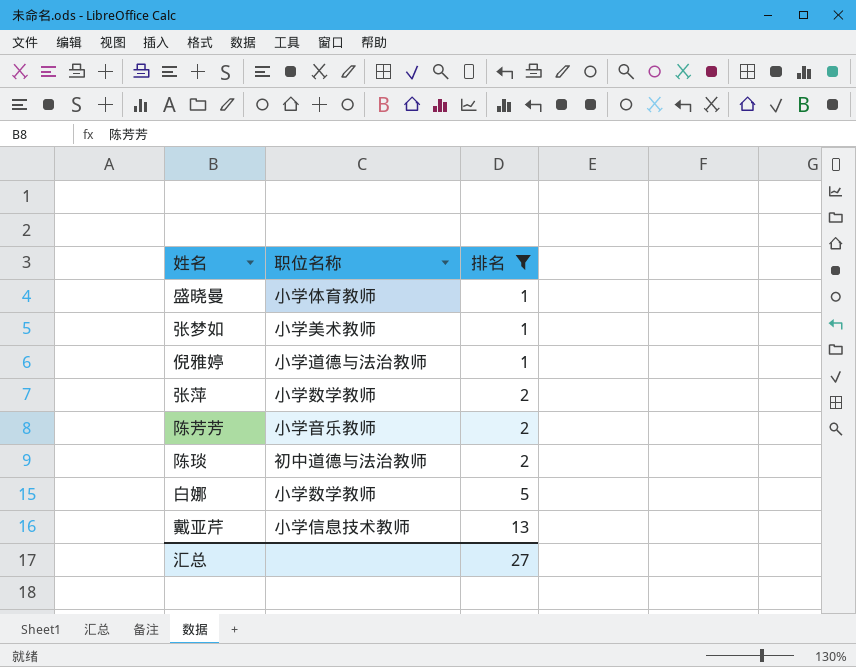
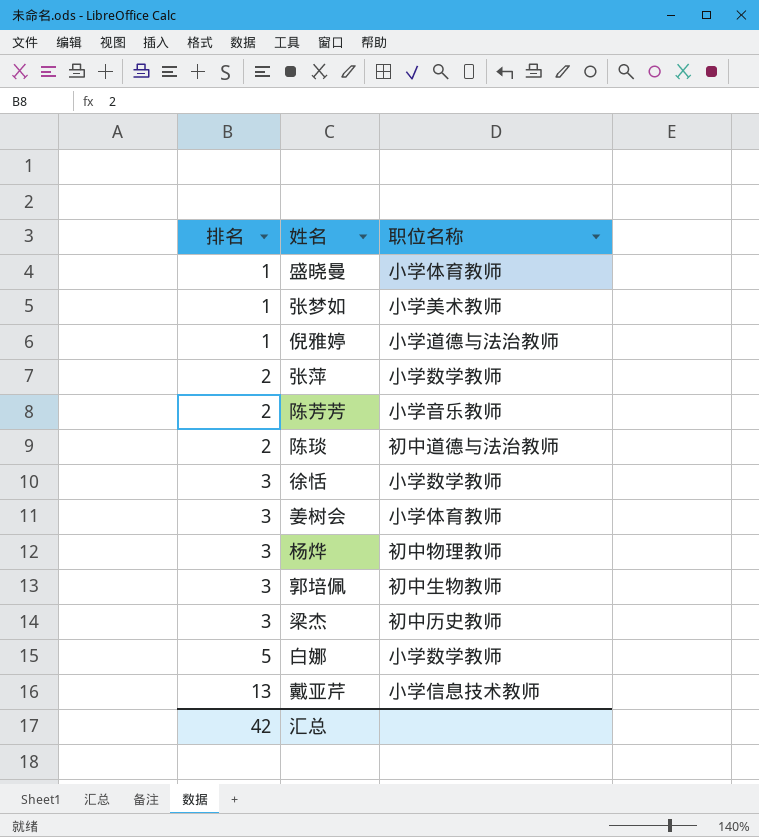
filter: 排名 != 3 -> none
column 排名 | position: 3 -> 1
汇总 | 排名: 27 -> 42

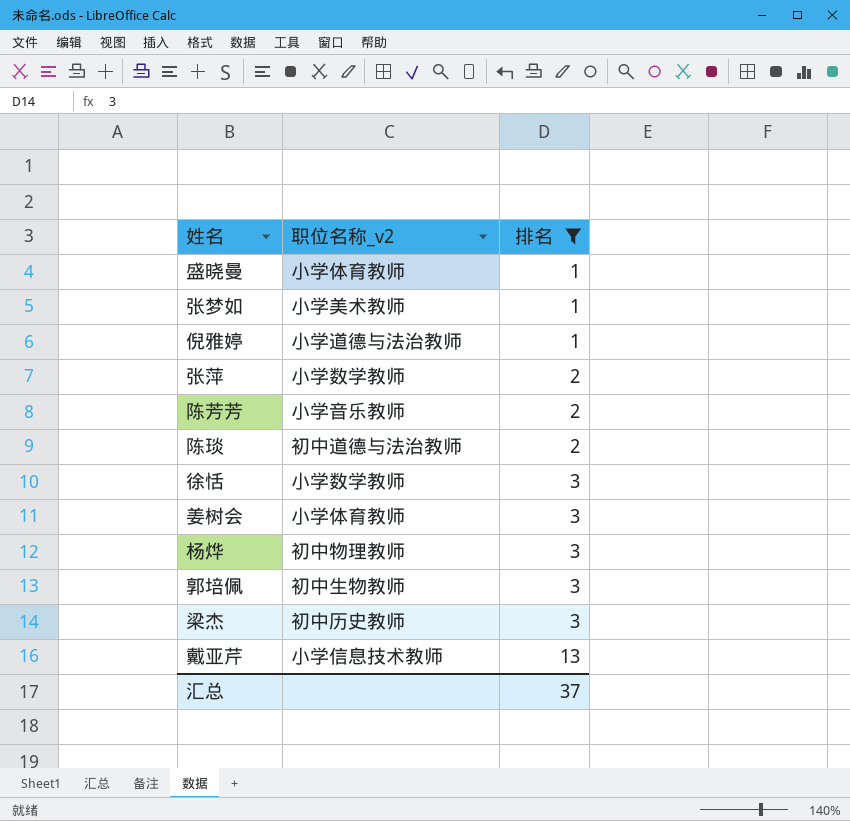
filter: none -> 排名 != 5
column name: 职位名称 -> 职位名称_v2
column 排名 | position: 1 -> 3
汇总 | 排名: 42 -> 37

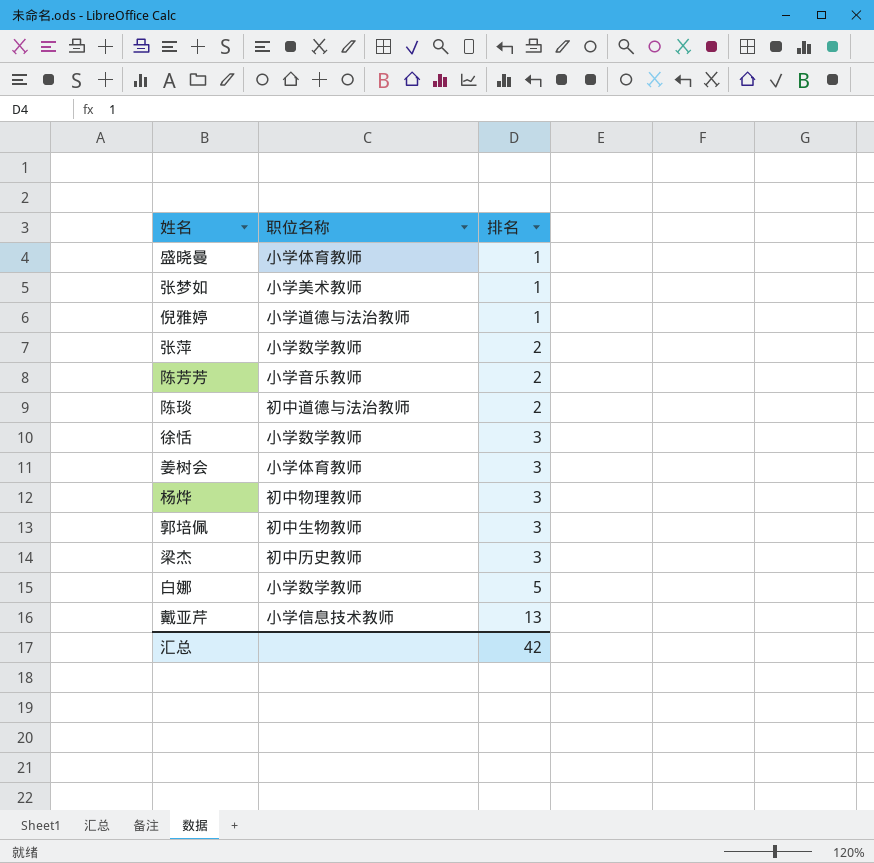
filter: 排名 != 5 -> none
column name: 职位名称_v2 -> 职位名称
汇总 | 排名: 37 -> 42

